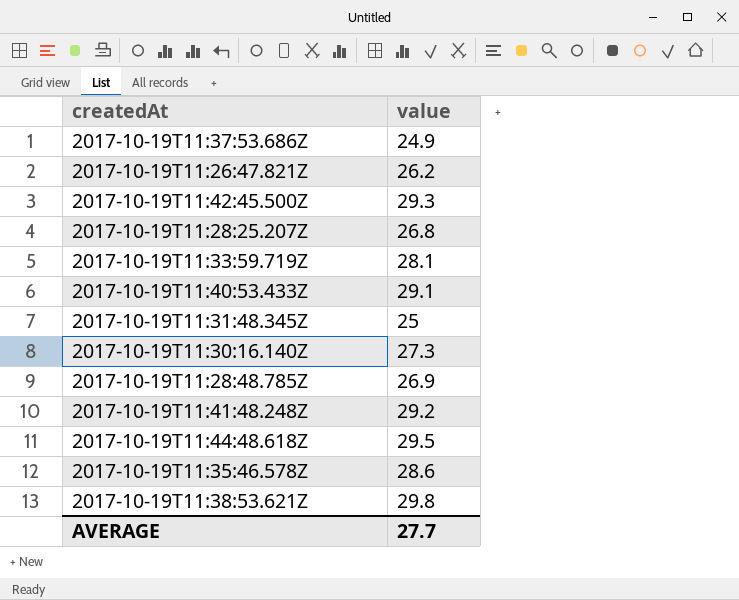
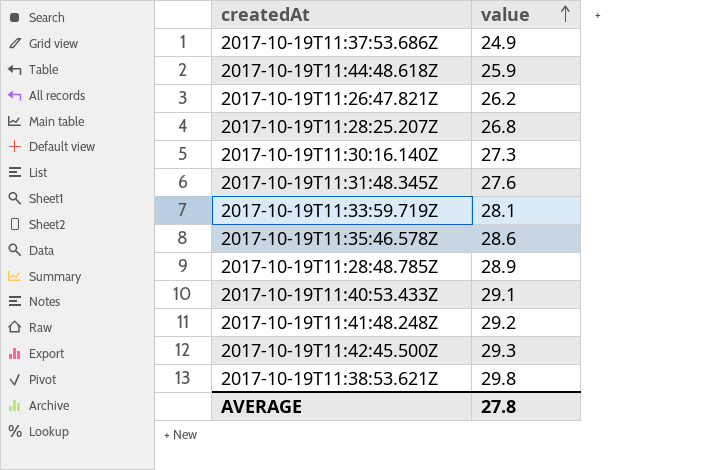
row order: none -> value ascending
2017-10-19T11:44:48.618Z | value: 29.5 -> 25.9
2017-10-19T11:31:48.345Z | value: 25 -> 27.6
2017-10-19T11:28:48.785Z | value: 26.9 -> 28.9
AVERAGE | value: 27.7 -> 27.8

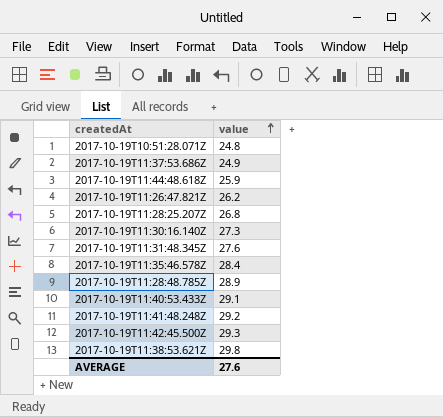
row 2017-10-19T11:33:59.719Z: 28.1 -> none
row 2017-10-19T10:51:28.071Z: none -> 24.8
2017-10-19T11:35:46.578Z | value: 28.6 -> 28.4
AVERAGE | value: 27.8 -> 27.6

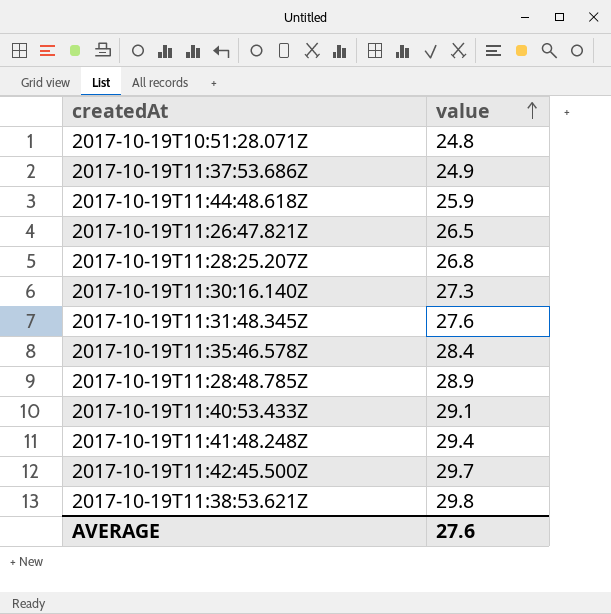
2017-10-19T11:26:47.821Z | value: 26.2 -> 26.5
2017-10-19T11:41:48.248Z | value: 29.2 -> 29.4
2017-10-19T11:42:45.500Z | value: 29.3 -> 29.7

